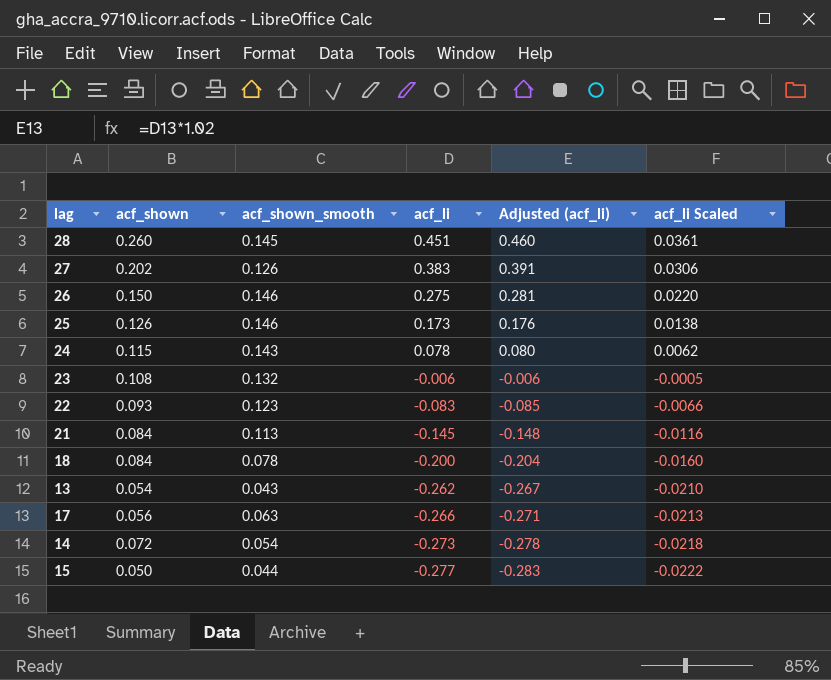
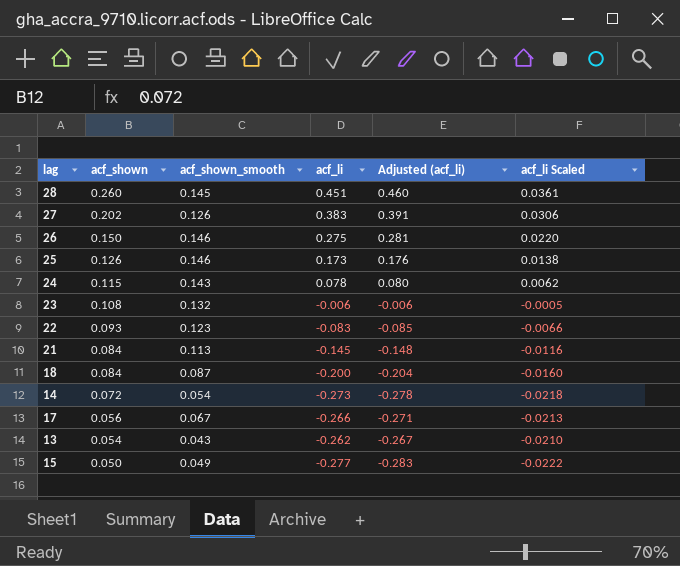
row order: acf_li descending -> acf_shown descending
18 | acf_shown_smooth: 0.078 -> 0.087
17 | acf_shown_smooth: 0.063 -> 0.067
15 | acf_shown_smooth: 0.044 -> 0.049

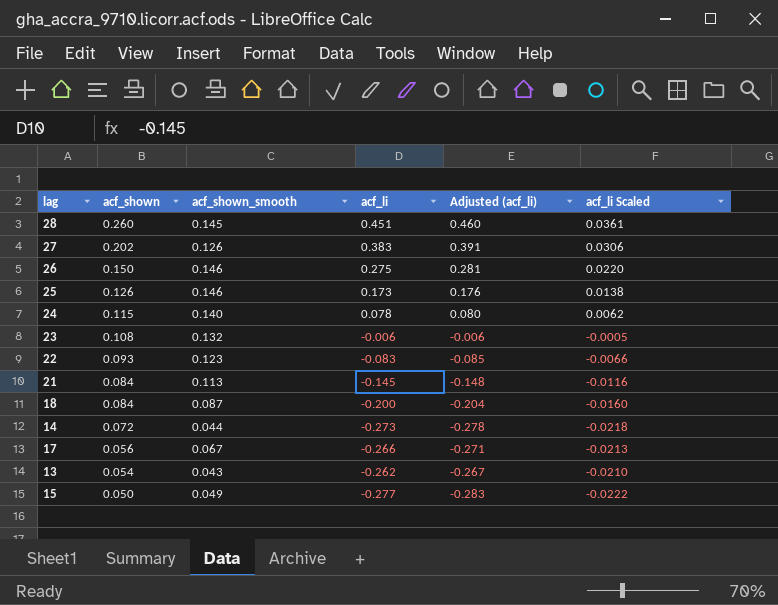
24 | acf_shown_smooth: 0.143 -> 0.140
14 | acf_shown_smooth: 0.054 -> 0.044

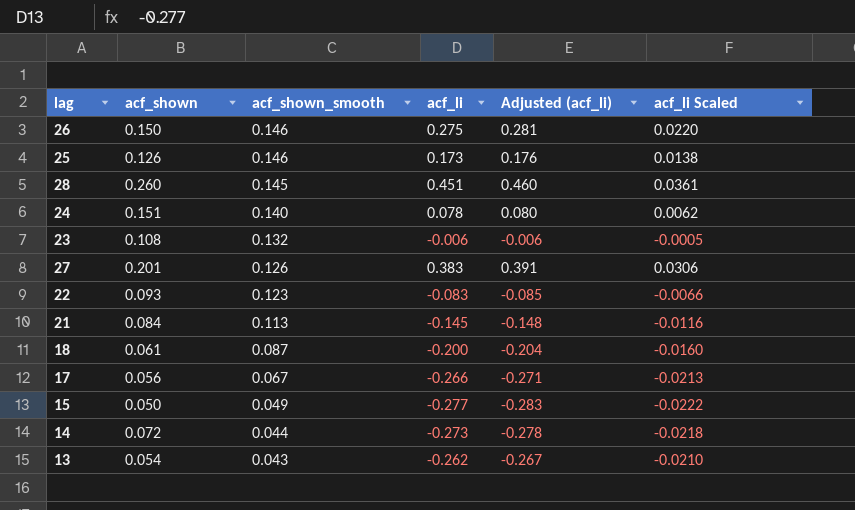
row order: acf_shown descending -> acf_shown_smooth descending
24 | acf_shown: 0.115 -> 0.151
27 | acf_shown: 0.202 -> 0.201
18 | acf_shown: 0.084 -> 0.061

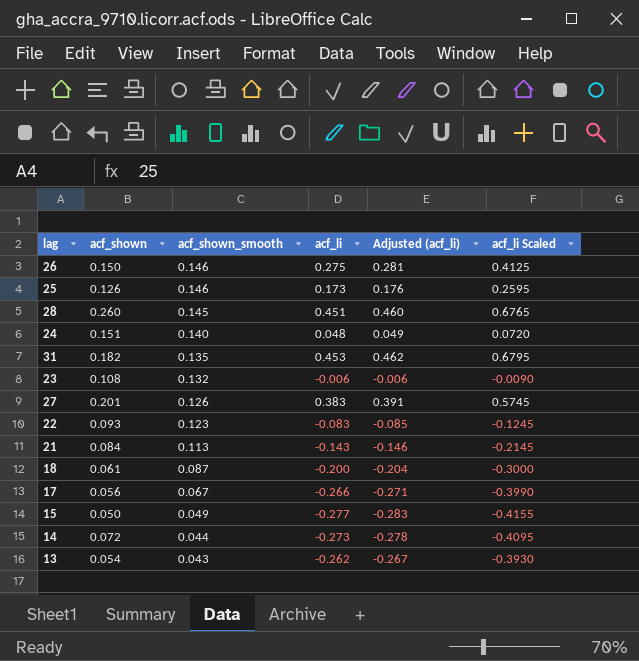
column acf_li Scaled | formula: [acf_li] * 0.08 -> [acf_li] * 1.5
24 | acf_li: 0.078 -> 0.048
24 | Adjusted (acf_li): 0.080 -> 0.049
row 31: none -> 0.182 | 0.135 | 0.453 | 0.462 | 0.6795
21 | acf_li: -0.145 -> -0.143
21 | Adjusted (acf_li): -0.148 -> -0.146

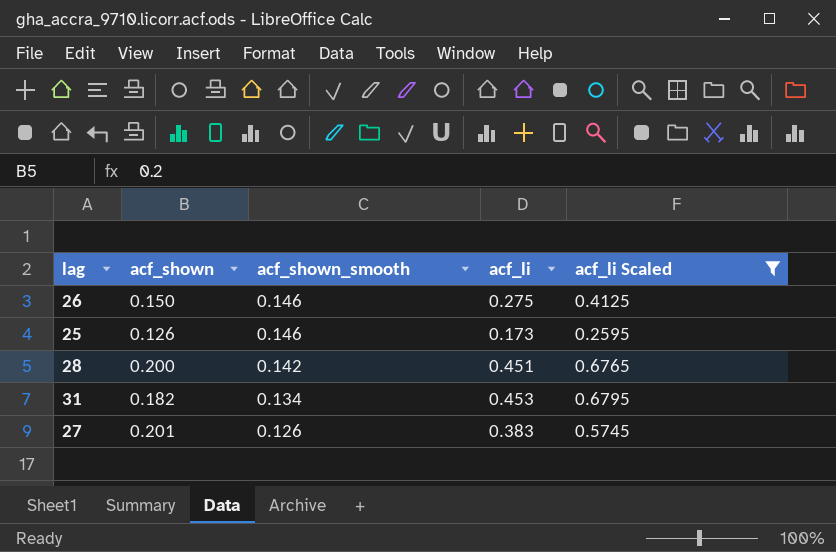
filter: none -> acf_li Scaled >= 0.2595
column Adjusted (acf_li) | formula: [acf_li] * 1.02 -> none
28 | acf_shown: 0.260 -> 0.200
28 | acf_shown_smooth: 0.145 -> 0.142
31 | acf_shown_smooth: 0.135 -> 0.134

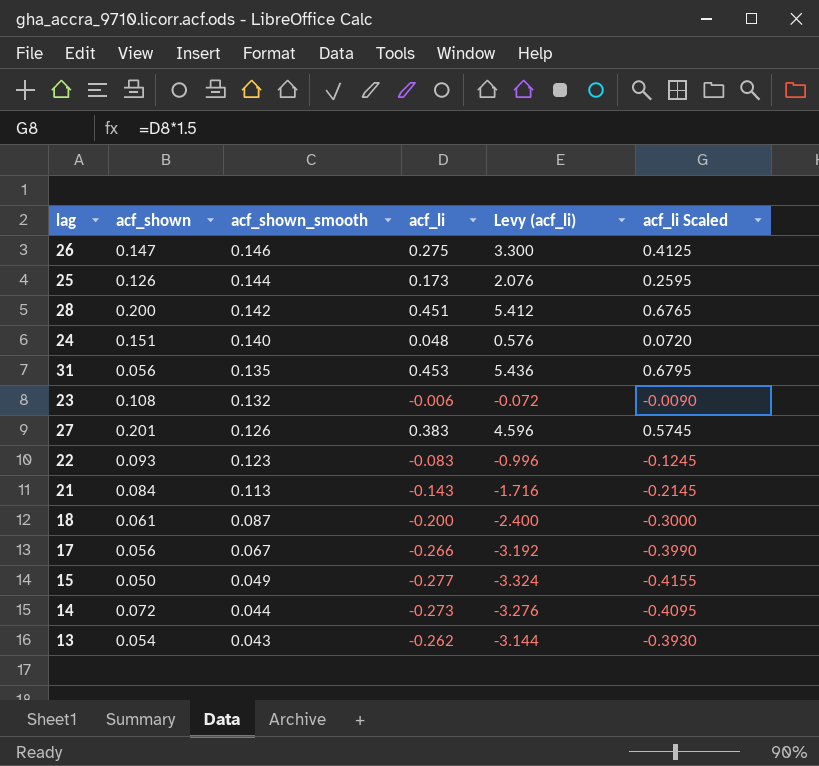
filter: acf_li Scaled >= 0.2595 -> none
column Levy (acf_li) | formula: none -> [acf_li] * 12
26 | acf_shown: 0.150 -> 0.147
25 | acf_shown_smooth: 0.146 -> 0.144
31 | acf_shown: 0.182 -> 0.056
31 | acf_shown_smooth: 0.134 -> 0.135

